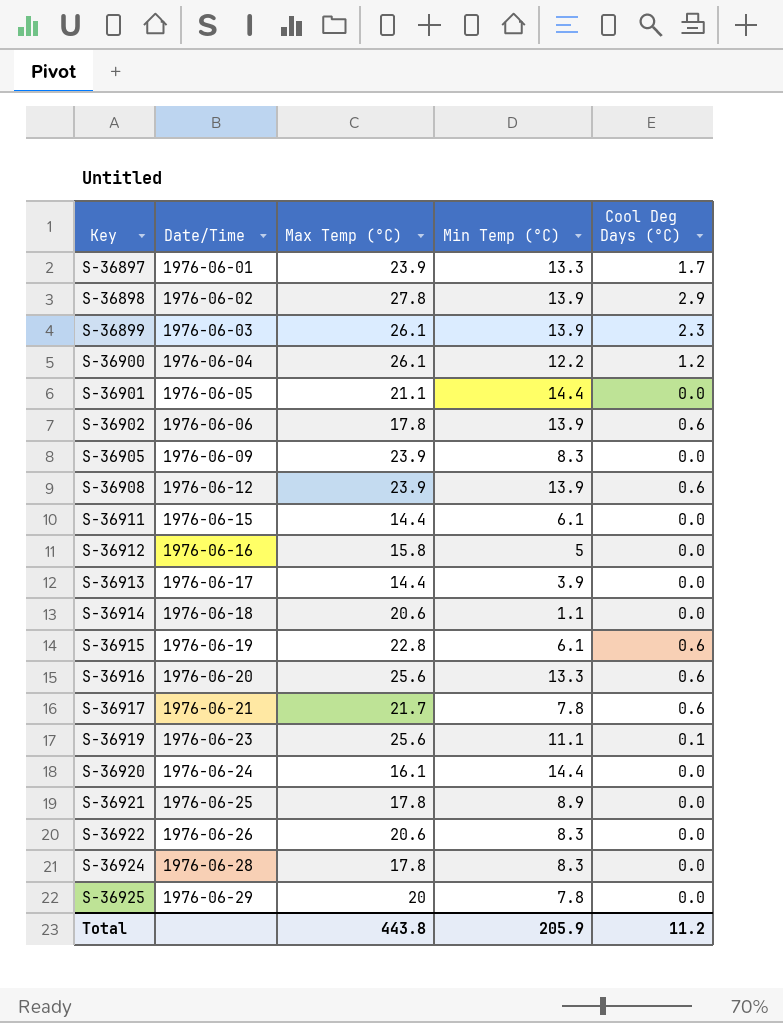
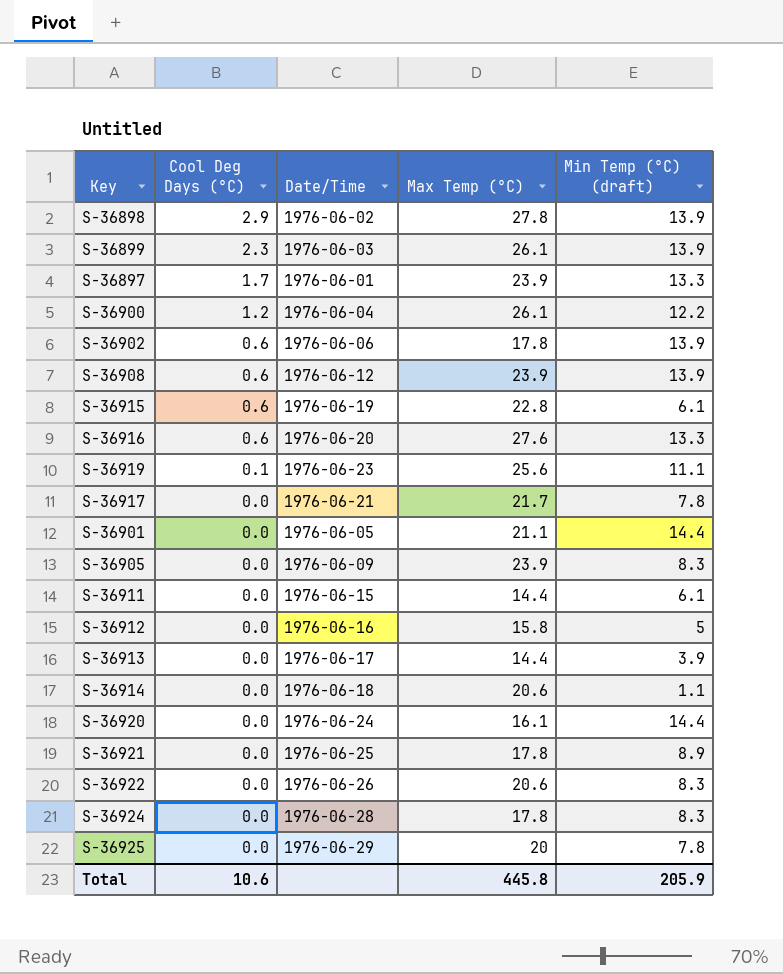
row order: Key ascending -> Cool Deg Days (°C) descending
column Cool Deg Days (°C) | position: 5 -> 2
column name: Min Temp (°C) -> Min Temp (°C) (draft)
S-36916 | Max Temp (°C): 25.6 -> 27.6
S-36917 | Cool Deg Days (°C): 0.6 -> 0.0
Total | Cool Deg Days (°C): 11.2 -> 10.6
Total | Max Temp (°C): 443.8 -> 445.8

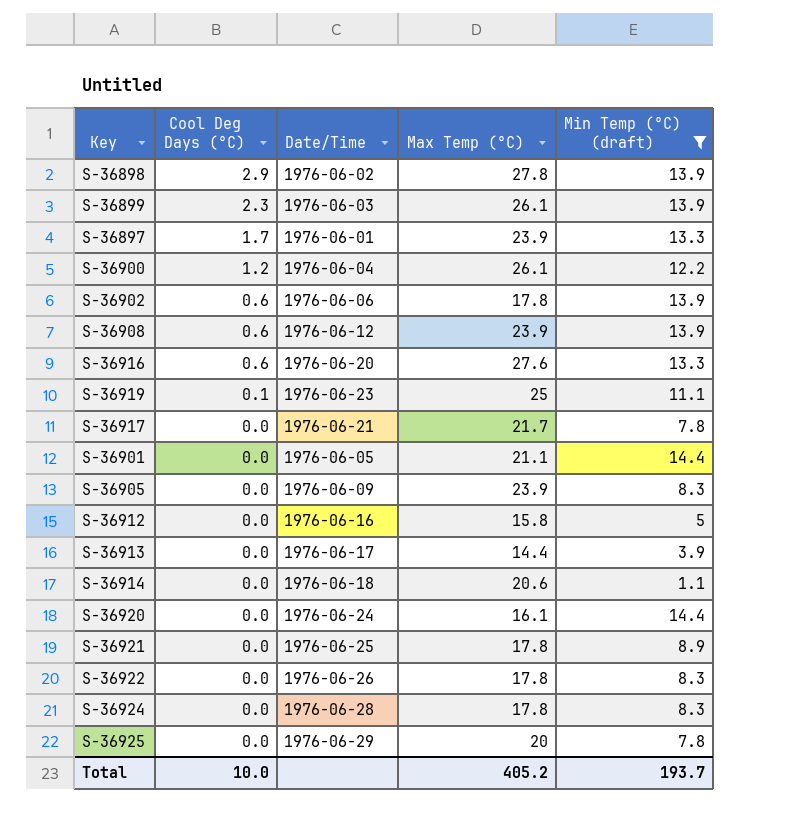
filter: none -> Min Temp (°C) (draft) != 6.1
S-36919 | Max Temp (°C): 25.6 -> 25
S-36922 | Max Temp (°C): 20.6 -> 17.8
Total | Cool Deg Days (°C): 10.6 -> 10.0
Total | Max Temp (°C): 445.8 -> 405.2
Total | Min Temp (°C) (draft): 205.9 -> 193.7

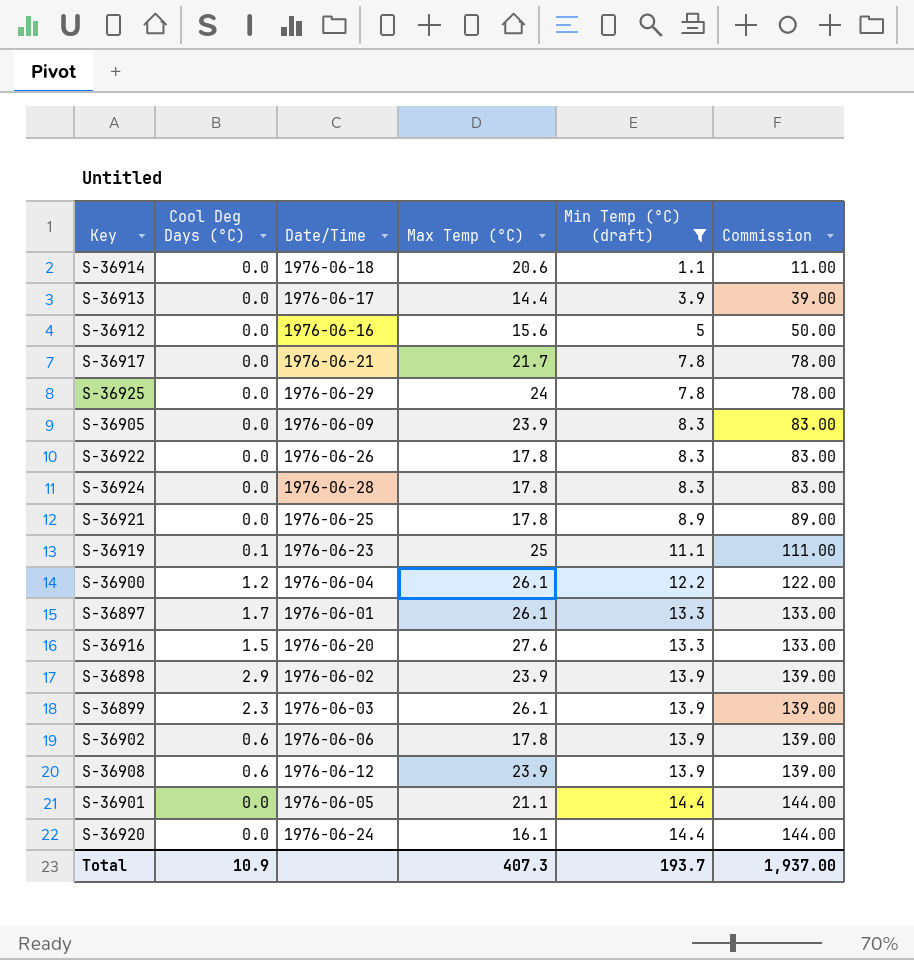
row order: Cool Deg Days (°C) descending -> Min Temp (°C) (draft) ascending
column Commission | formula: none -> [Min Temp (°C) (draft)] * 10
S-36912 | Max Temp (°C): 15.8 -> 15.6
S-36925 | Max Temp (°C): 20 -> 24
S-36897 | Max Temp (°C): 23.9 -> 26.1
S-36916 | Cool Deg Days (°C): 0.6 -> 1.5
S-36898 | Max Temp (°C): 27.8 -> 23.9
Total | Cool Deg Days (°C): 10.0 -> 10.9
Total | Max Temp (°C): 405.2 -> 407.3

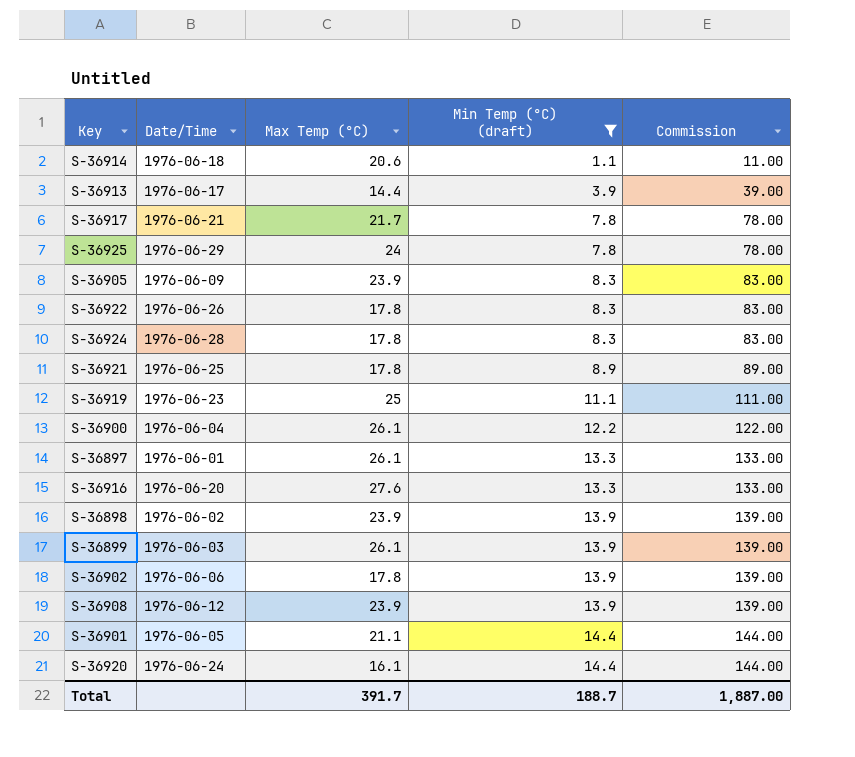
column Cool Deg Days (°C) | position: 2 -> none
row S-36912: 0.0 | 1976-06-16 | 15.6 | 5 | 50.00 -> none
Total | Max Temp (°C): 407.3 -> 391.7
Total | Min Temp (°C) (draft): 193.7 -> 188.7
Total | Commission: 1,937.00 -> 1,887.00

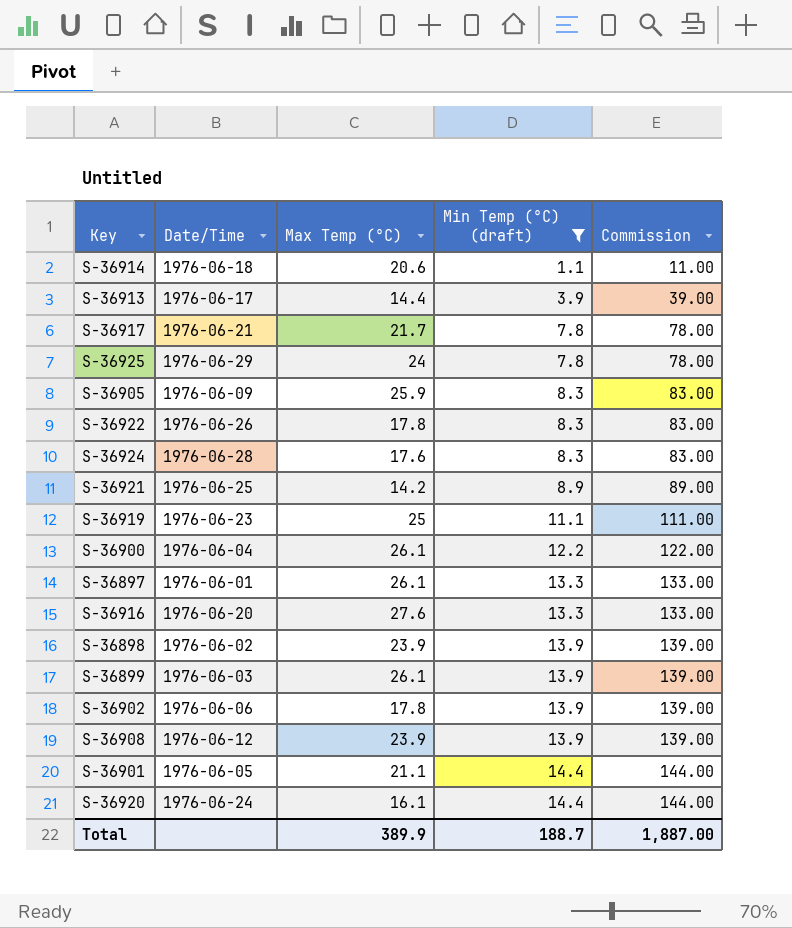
S-36905 | Max Temp (°C): 23.9 -> 25.9
S-36924 | Max Temp (°C): 17.8 -> 17.6
S-36921 | Max Temp (°C): 17.8 -> 14.2
Total | Max Temp (°C): 391.7 -> 389.9

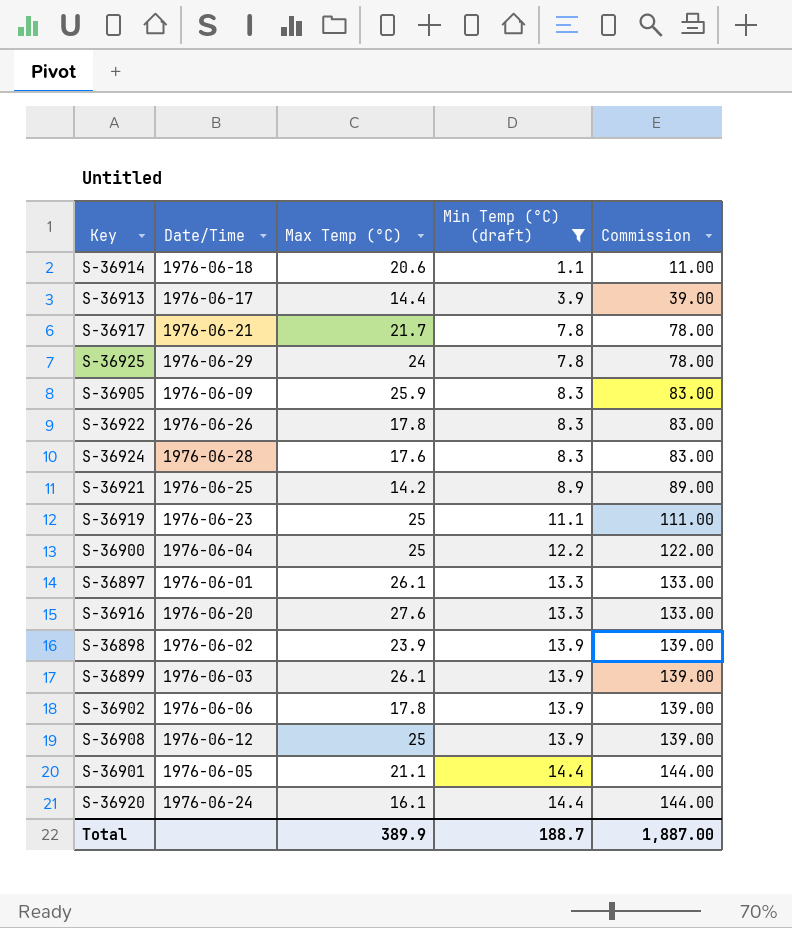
S-36900 | Max Temp (°C): 26.1 -> 25
S-36908 | Max Temp (°C): 23.9 -> 25

